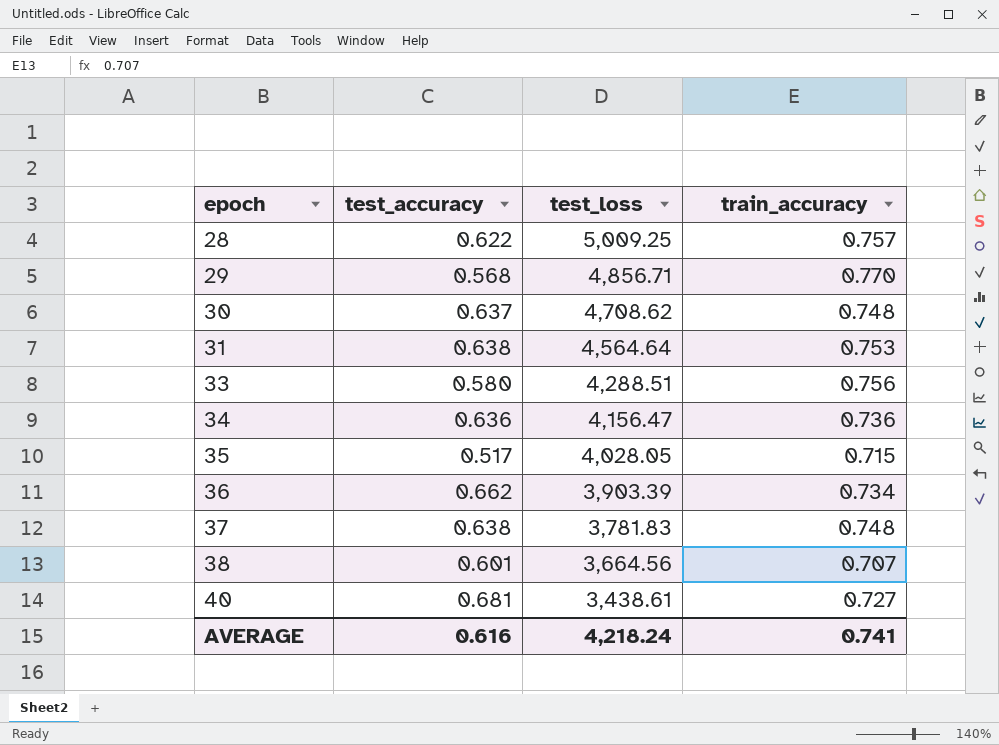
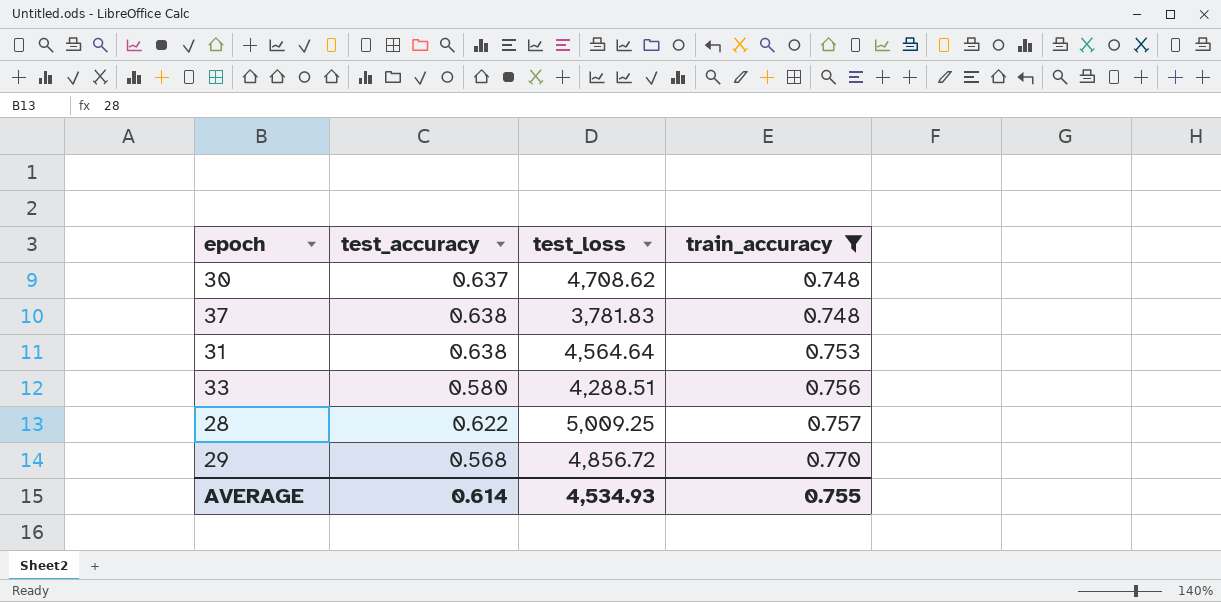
filter: none -> train_accuracy >= 0.748
row order: epoch ascending -> train_accuracy ascending
29 | test_loss: 4,856.71 -> 4,856.72
AVERAGE | test_accuracy: 0.616 -> 0.614
AVERAGE | test_loss: 4,218.24 -> 4,534.93
AVERAGE | train_accuracy: 0.741 -> 0.755

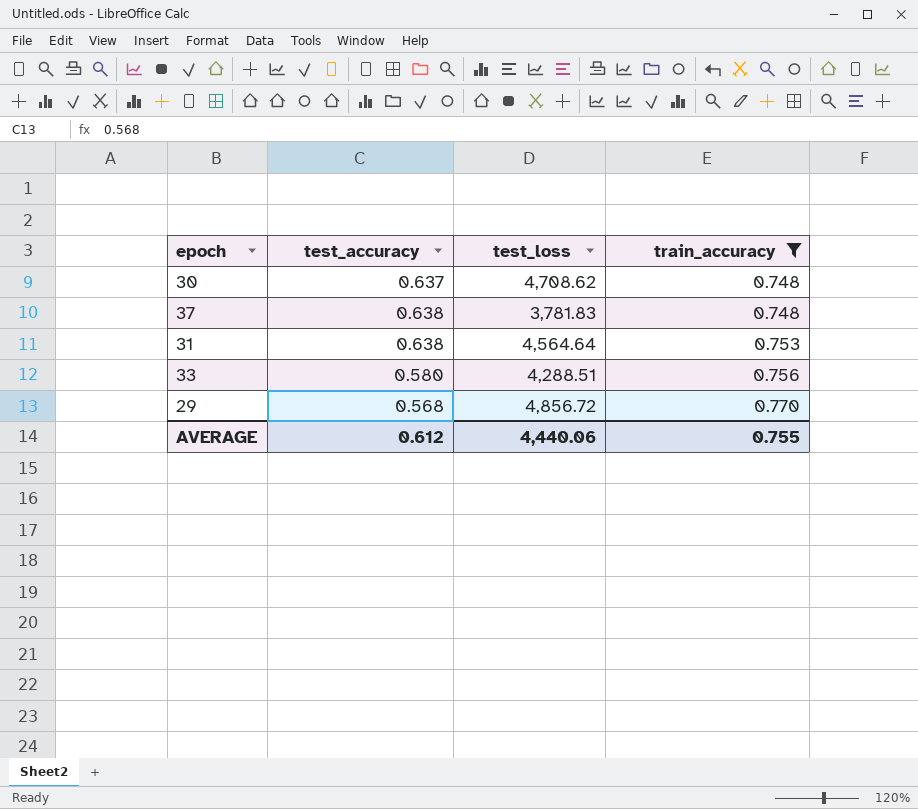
row 28: 0.622 | 5,009.25 | 0.757 -> none
AVERAGE | test_accuracy: 0.614 -> 0.612
AVERAGE | test_loss: 4,534.93 -> 4,440.06

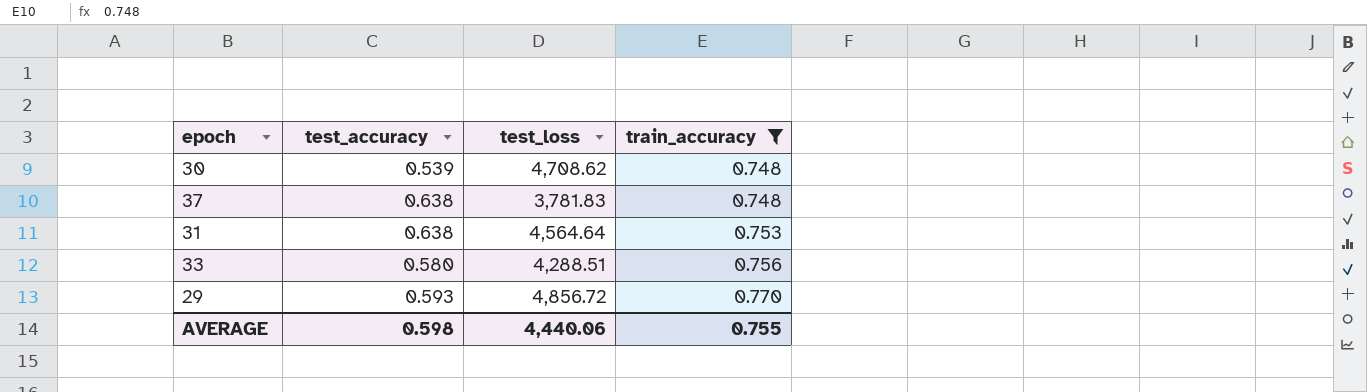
30 | test_accuracy: 0.637 -> 0.539
29 | test_accuracy: 0.568 -> 0.593
AVERAGE | test_accuracy: 0.612 -> 0.598

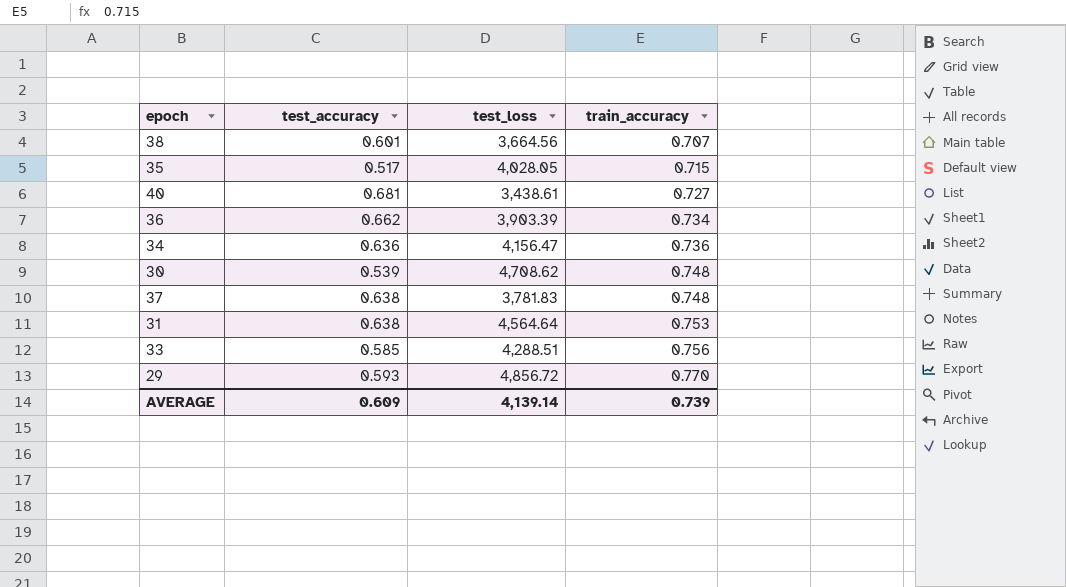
filter: train_accuracy >= 0.748 -> none
33 | test_accuracy: 0.580 -> 0.585
AVERAGE | test_accuracy: 0.598 -> 0.609
AVERAGE | test_loss: 4,440.06 -> 4,139.14
AVERAGE | train_accuracy: 0.755 -> 0.739

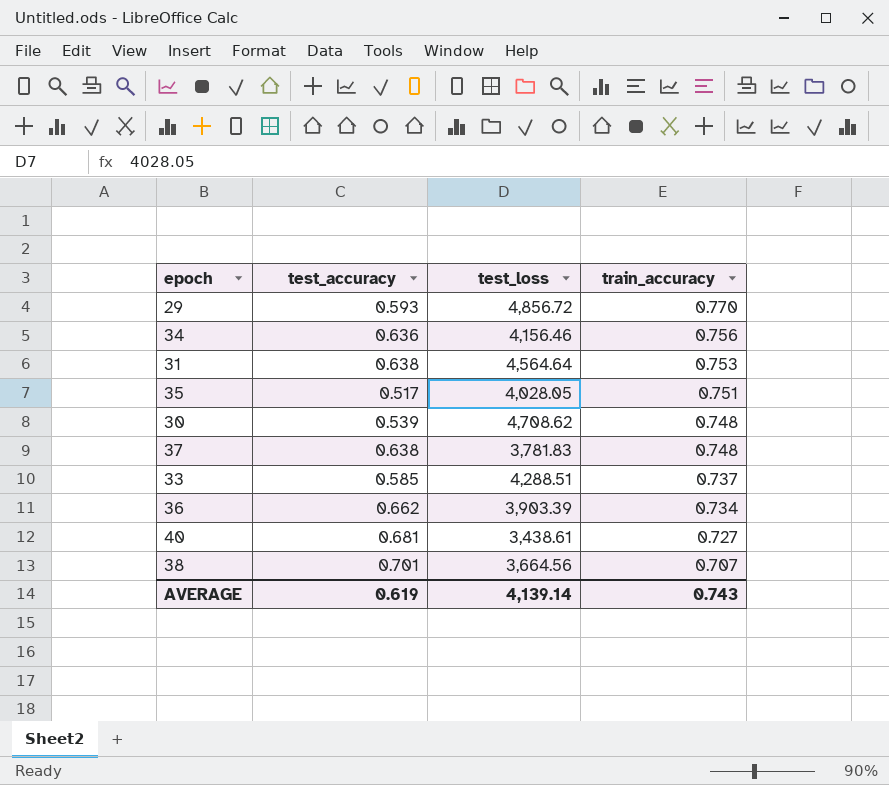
row order: train_accuracy ascending -> train_accuracy descending
34 | test_loss: 4,156.47 -> 4,156.46
34 | train_accuracy: 0.736 -> 0.756
35 | train_accuracy: 0.715 -> 0.751
33 | train_accuracy: 0.756 -> 0.737
38 | test_accuracy: 0.601 -> 0.701
AVERAGE | test_accuracy: 0.609 -> 0.619
AVERAGE | train_accuracy: 0.739 -> 0.743

